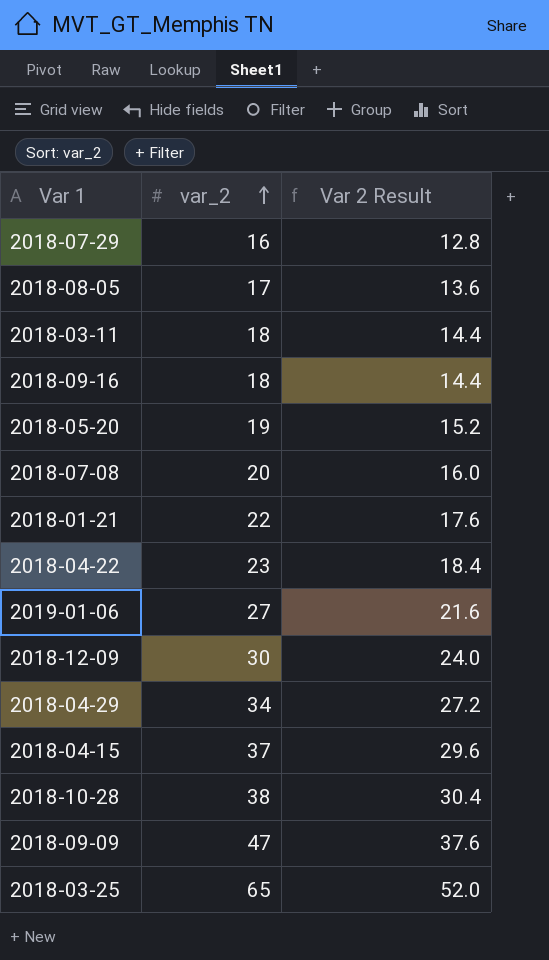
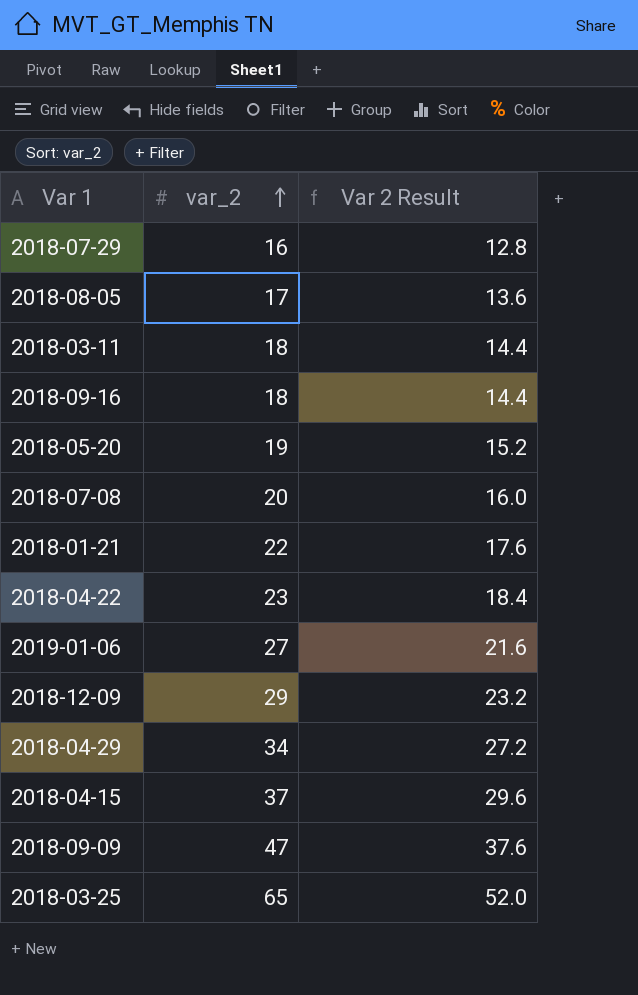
row 2018-10-28: 38 | 30.4 -> none
2018-12-09 | var_2: 30 -> 29
2018-12-09 | Var 2 Result: 24.0 -> 23.2

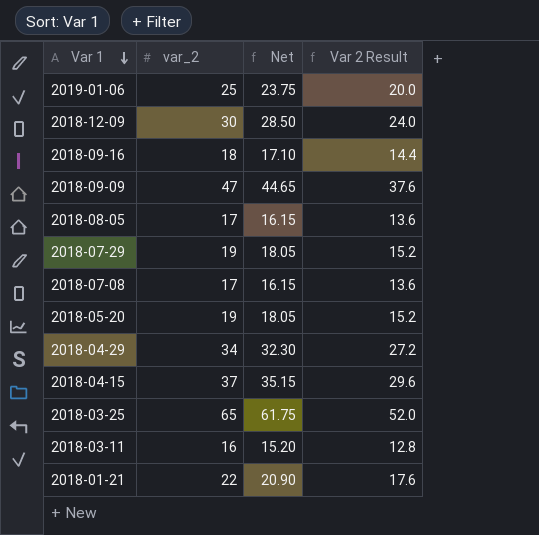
row order: var_2 ascending -> Var 1 descending
column Net | formula: none -> [var_2] * 0.95
row 2018-04-22: 23 | 18.4 -> none
2019-01-06 | var_2: 27 -> 25
2019-01-06 | Var 2 Result: 21.6 -> 20.0
2018-12-09 | var_2: 29 -> 30
2018-12-09 | Var 2 Result: 23.2 -> 24.0
2018-07-29 | var_2: 16 -> 19
2018-07-29 | Var 2 Result: 12.8 -> 15.2
2018-07-08 | var_2: 20 -> 17
2018-07-08 | Var 2 Result: 16.0 -> 13.6
2018-03-11 | var_2: 18 -> 16
2018-03-11 | Var 2 Result: 14.4 -> 12.8

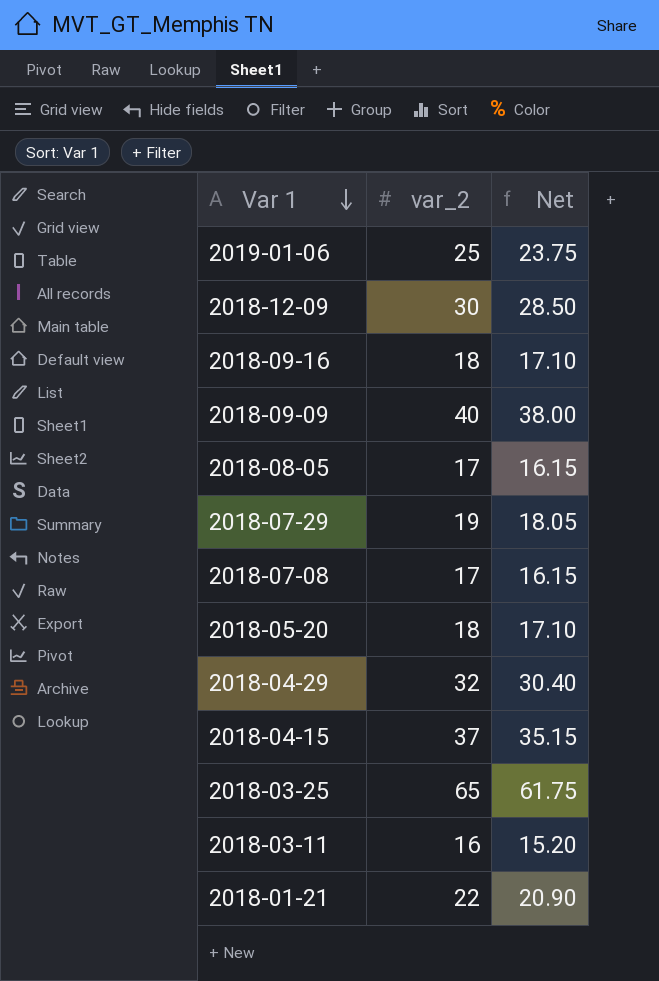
column Var 2 Result | formula: [var_2] * 0.8 -> none
2018-09-09 | var_2: 47 -> 40
2018-09-09 | Net: 44.65 -> 38.00
2018-05-20 | var_2: 19 -> 18
2018-05-20 | Net: 18.05 -> 17.10
2018-04-29 | var_2: 34 -> 32
2018-04-29 | Net: 32.30 -> 30.40

